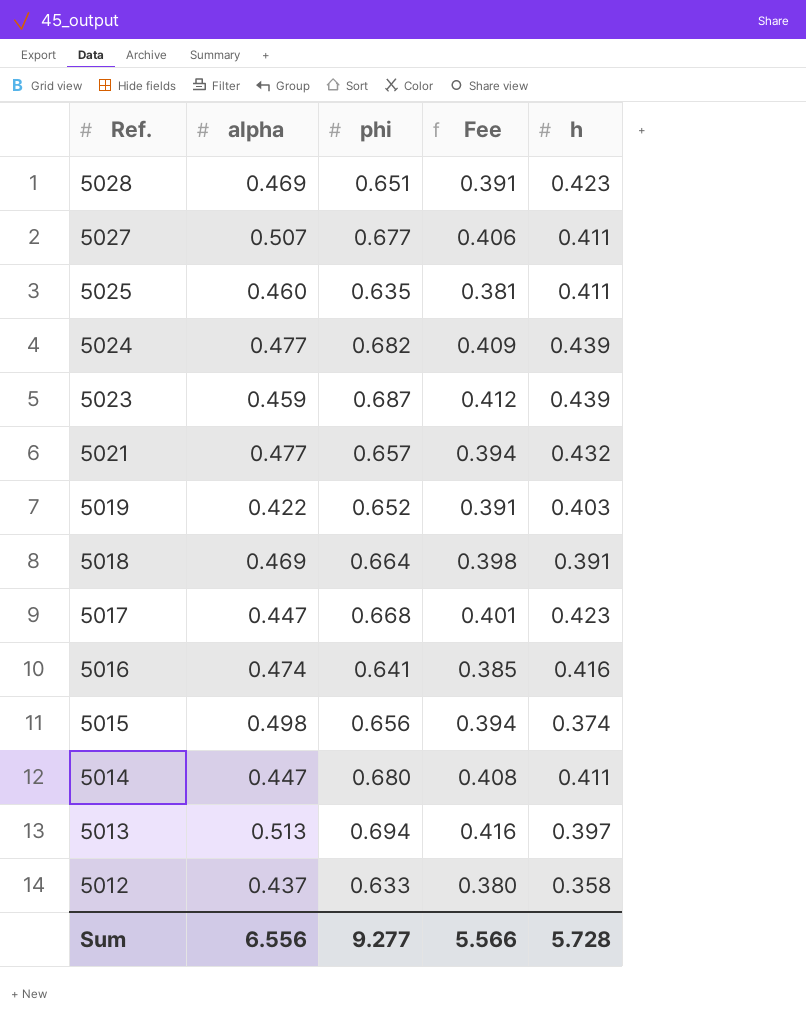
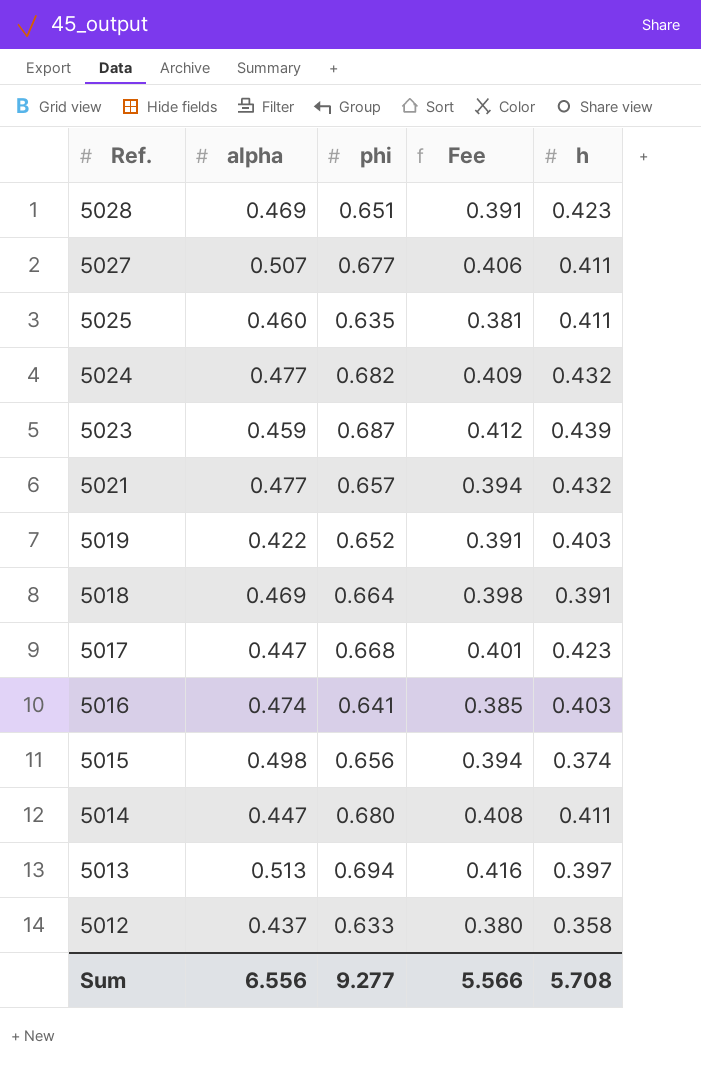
5024 | h: 0.439 -> 0.432
5016 | h: 0.416 -> 0.403
Sum | h: 5.728 -> 5.708

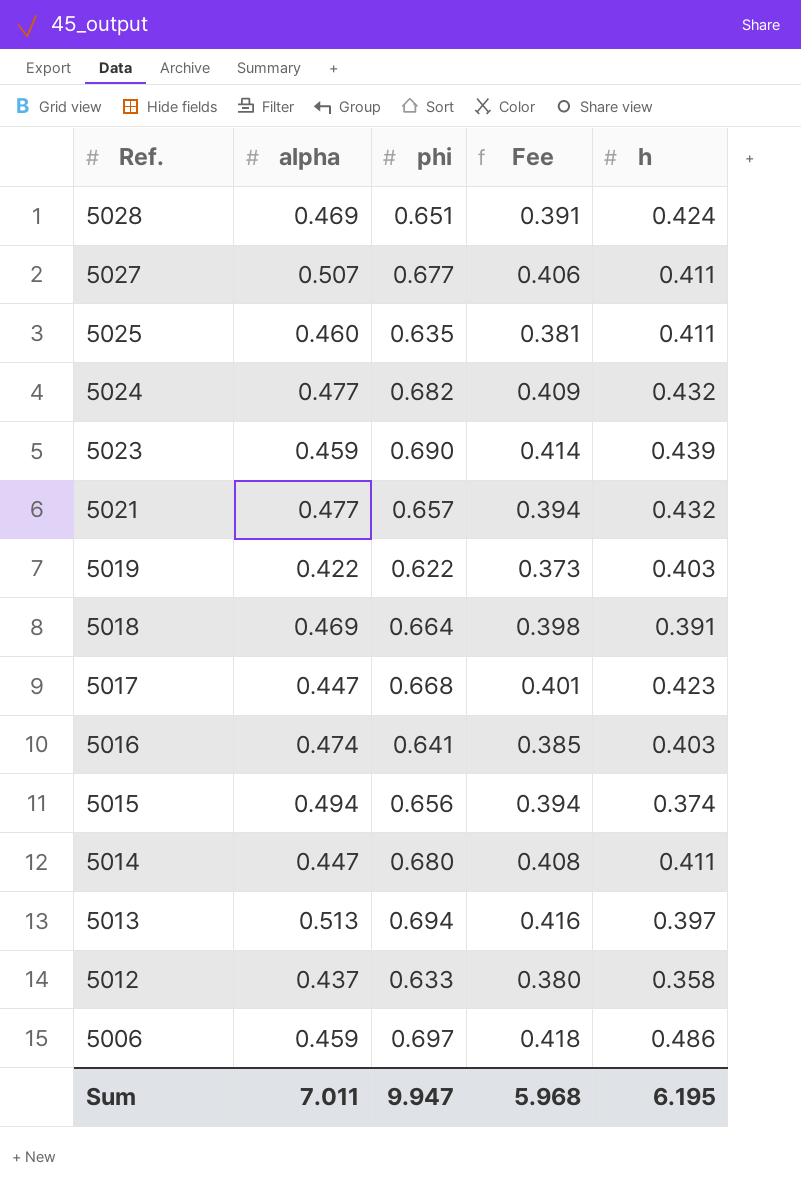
5028 | h: 0.423 -> 0.424
5023 | phi: 0.687 -> 0.690
5023 | Fee: 0.412 -> 0.414
5019 | phi: 0.652 -> 0.622
5019 | Fee: 0.391 -> 0.373
5015 | alpha: 0.498 -> 0.494
row 5006: none -> 0.459 | 0.697 | 0.418 | 0.486
Sum | alpha: 6.556 -> 7.011
Sum | phi: 9.277 -> 9.947
Sum | Fee: 5.566 -> 5.968
Sum | h: 5.708 -> 6.195

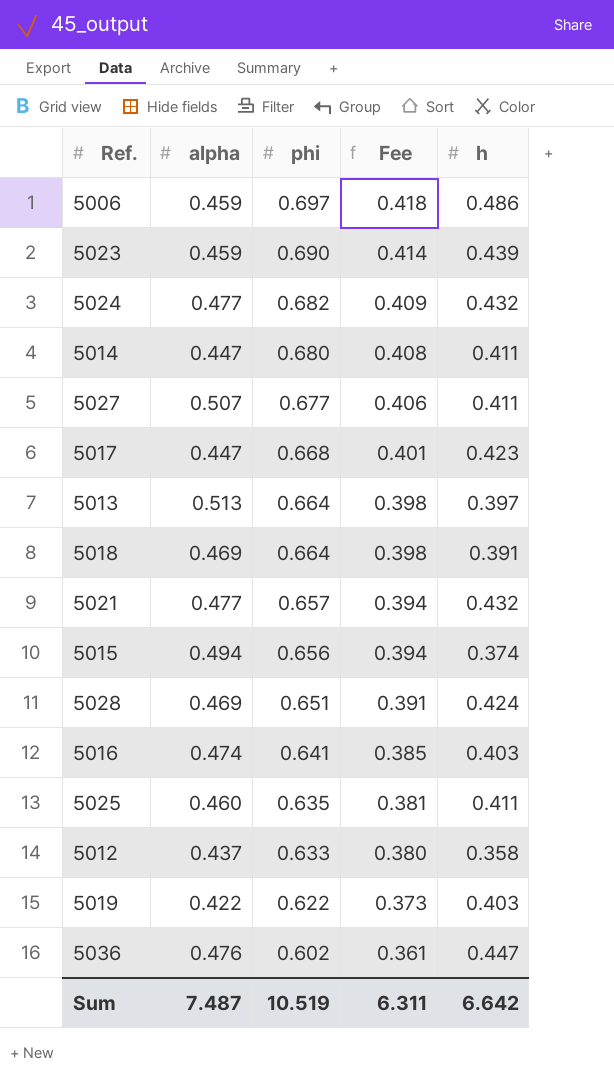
row order: Ref. descending -> phi descending
5013 | phi: 0.694 -> 0.664
5013 | Fee: 0.416 -> 0.398
row 5036: none -> 0.476 | 0.602 | 0.361 | 0.447
Sum | alpha: 7.011 -> 7.487
Sum | phi: 9.947 -> 10.519
Sum | Fee: 5.968 -> 6.311
Sum | h: 6.195 -> 6.642

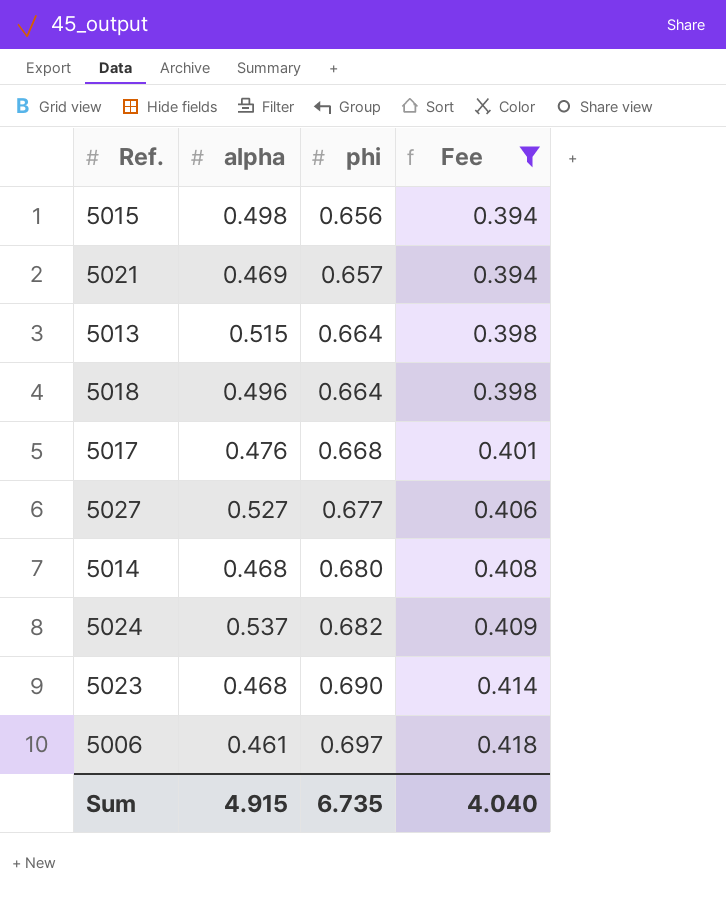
filter: none -> Fee >= 0.394
row order: phi descending -> phi ascending
column h | position: 5 -> none
5015 | alpha: 0.494 -> 0.498
5021 | alpha: 0.477 -> 0.469
5013 | alpha: 0.513 -> 0.515
5018 | alpha: 0.469 -> 0.496
5017 | alpha: 0.447 -> 0.476
5027 | alpha: 0.507 -> 0.527
5014 | alpha: 0.447 -> 0.468
5024 | alpha: 0.477 -> 0.537
5023 | alpha: 0.459 -> 0.468
5006 | alpha: 0.459 -> 0.461
Sum | alpha: 7.487 -> 4.915
Sum | phi: 10.519 -> 6.735
Sum | Fee: 6.311 -> 4.040

